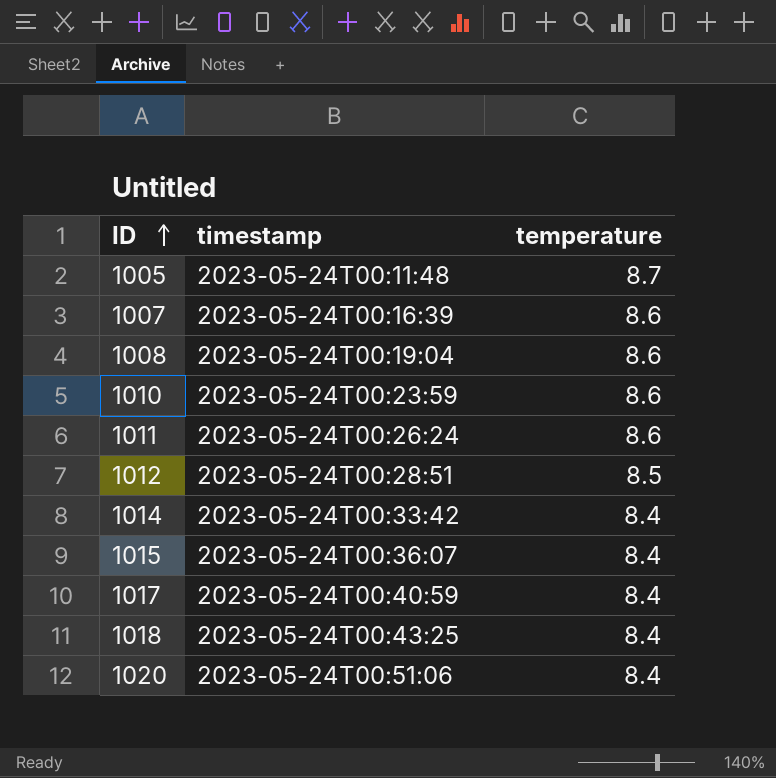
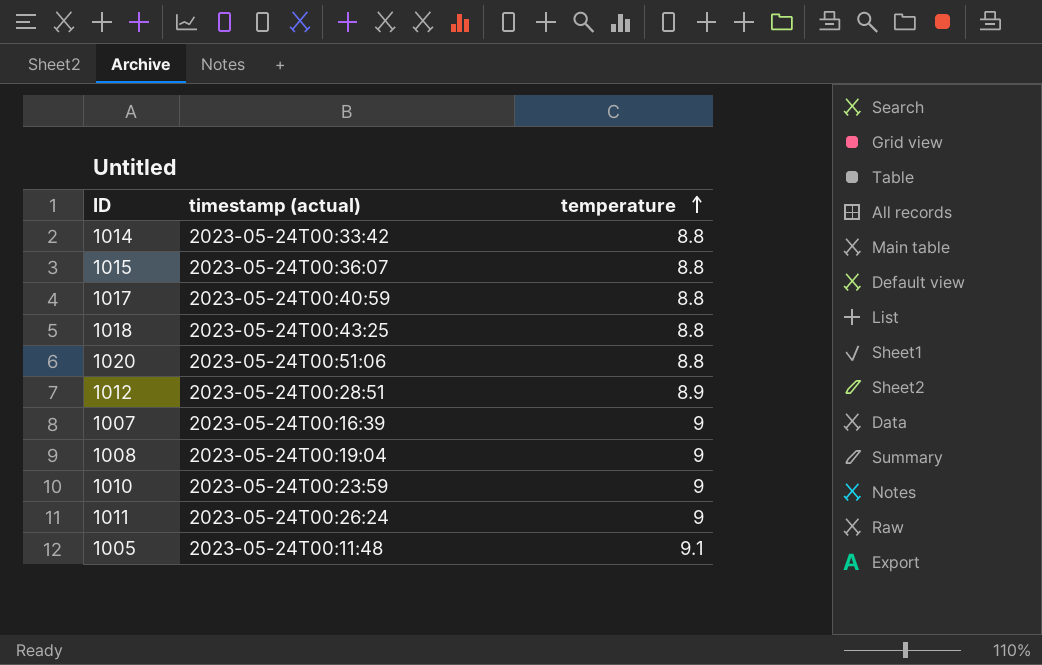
row order: ID ascending -> temperature ascending
column name: timestamp -> timestamp (actual)
1014 | temperature: 8.4 -> 8.8
1015 | temperature: 8.4 -> 8.8
1017 | temperature: 8.4 -> 8.8
1018 | temperature: 8.4 -> 8.8
1020 | temperature: 8.4 -> 8.8
1012 | temperature: 8.5 -> 8.9
1007 | temperature: 8.6 -> 9
1008 | temperature: 8.6 -> 9
1010 | temperature: 8.6 -> 9
1011 | temperature: 8.6 -> 9
1005 | temperature: 8.7 -> 9.1

